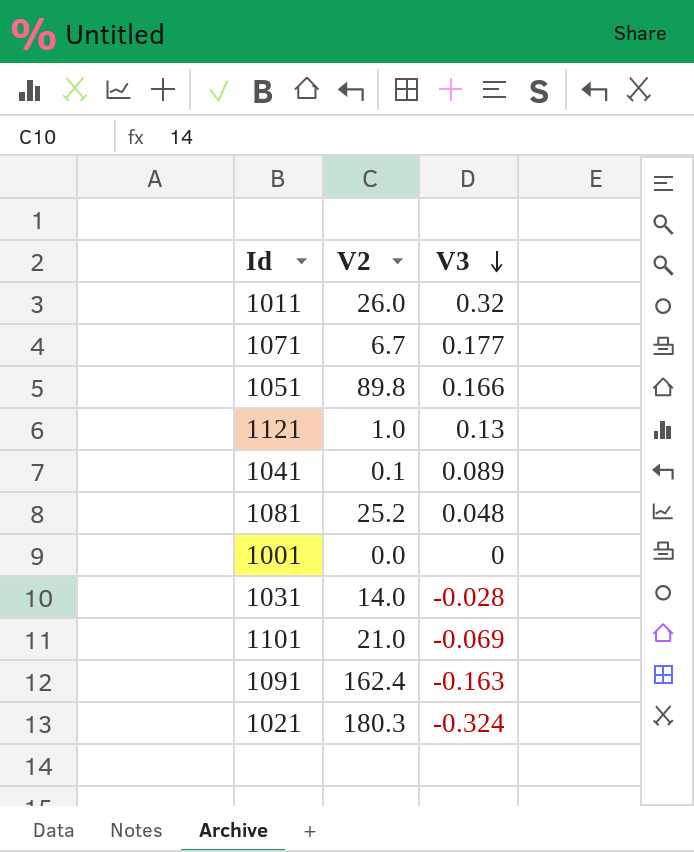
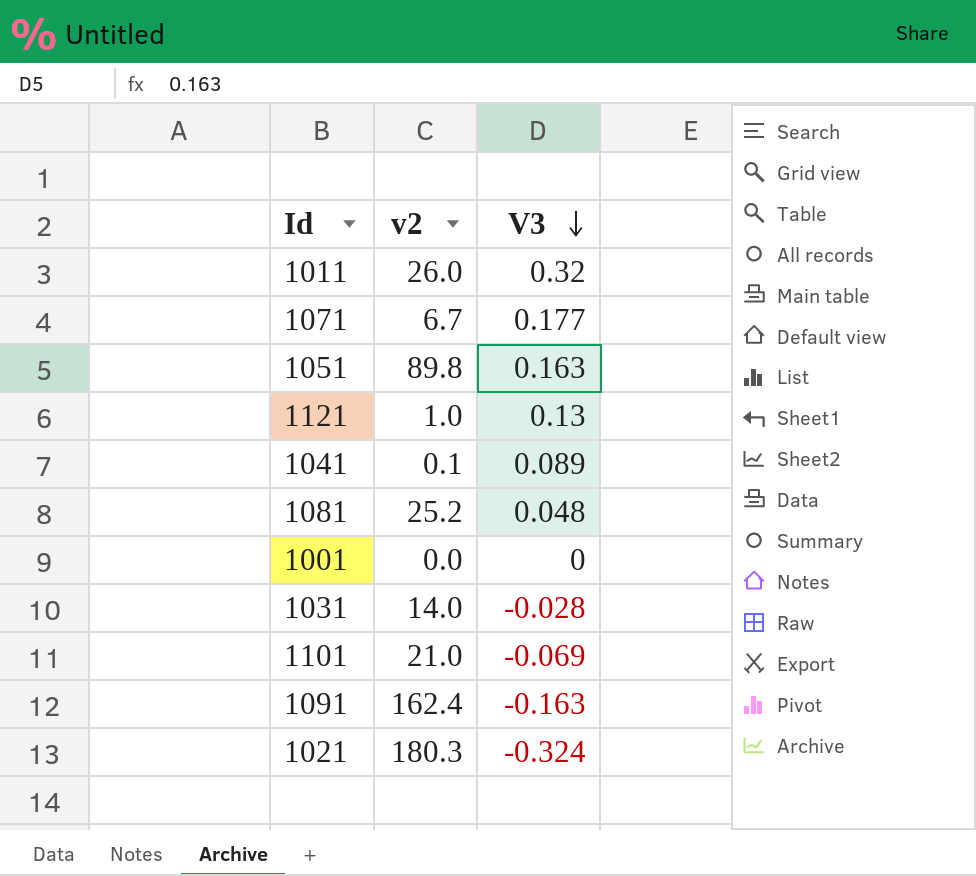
column name: V2 -> v2
1051 | V3: 0.166 -> 0.163

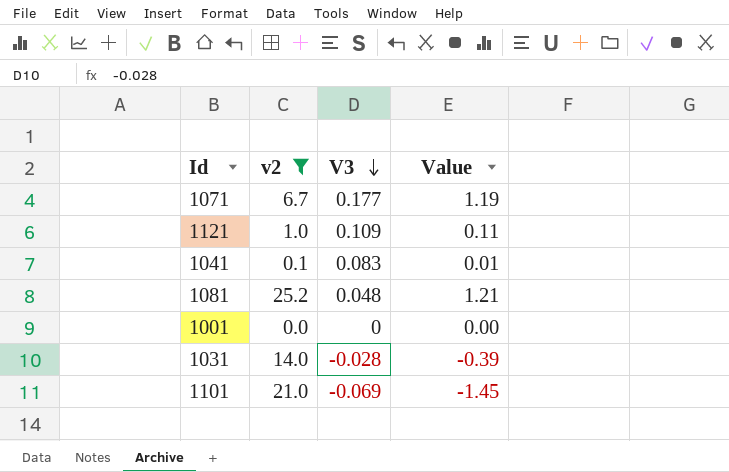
filter: none -> v2 <= 25.2
column Value | formula: none -> [v2] * [V3]
1121 | V3: 0.13 -> 0.109
1041 | V3: 0.089 -> 0.083

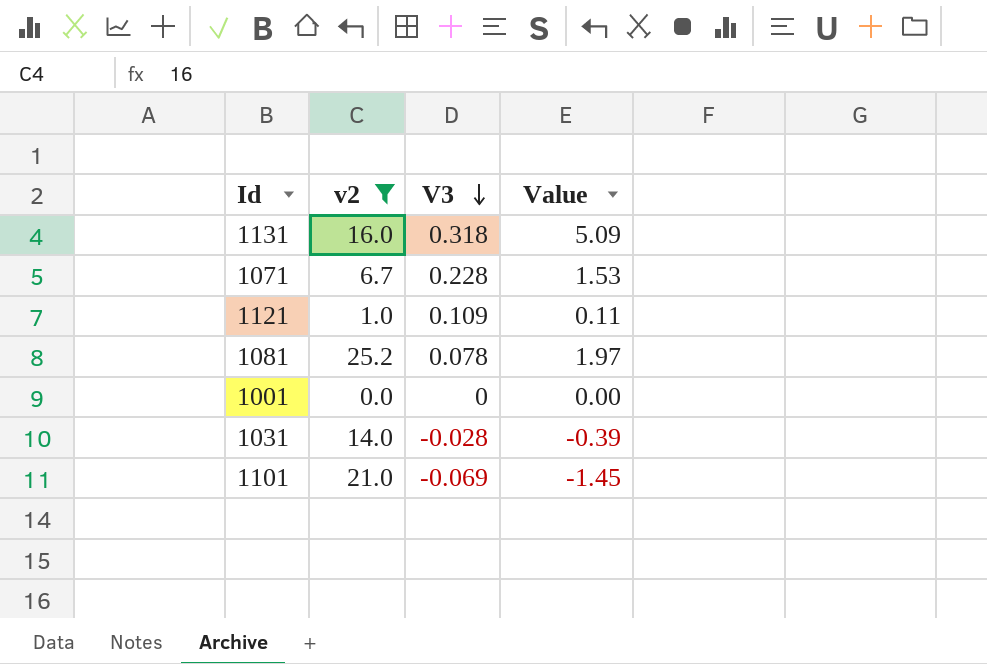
row 1041: 0.1 | 0.083 | 0.01 -> none
row 1131: none -> 16.0 | 0.318 | 5.09
1071 | V3: 0.177 -> 0.228
1071 | Value: 1.19 -> 1.53
1081 | V3: 0.048 -> 0.078
1081 | Value: 1.21 -> 1.97

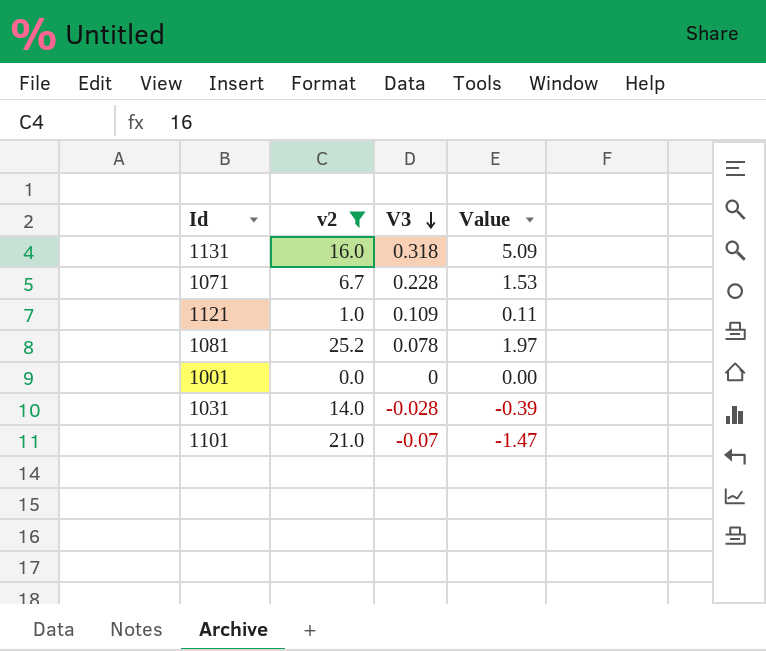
1101 | V3: -0.069 -> -0.07
1101 | Value: -1.45 -> -1.47

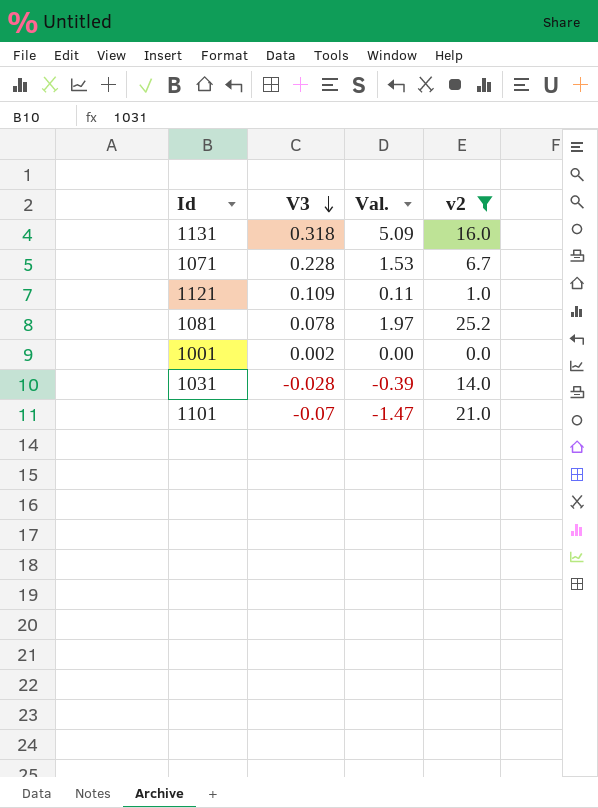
column name: Value -> Val.
column v2 | position: 2 -> 4
1001 | V3: 0 -> 0.002

